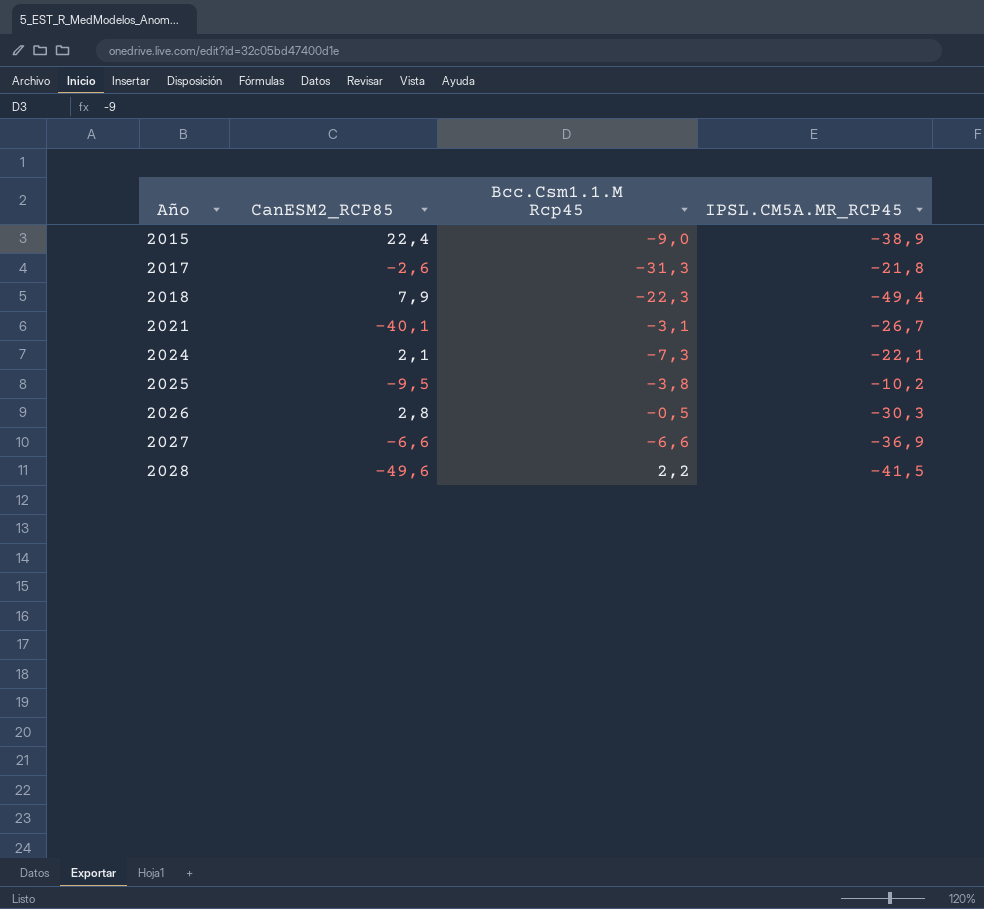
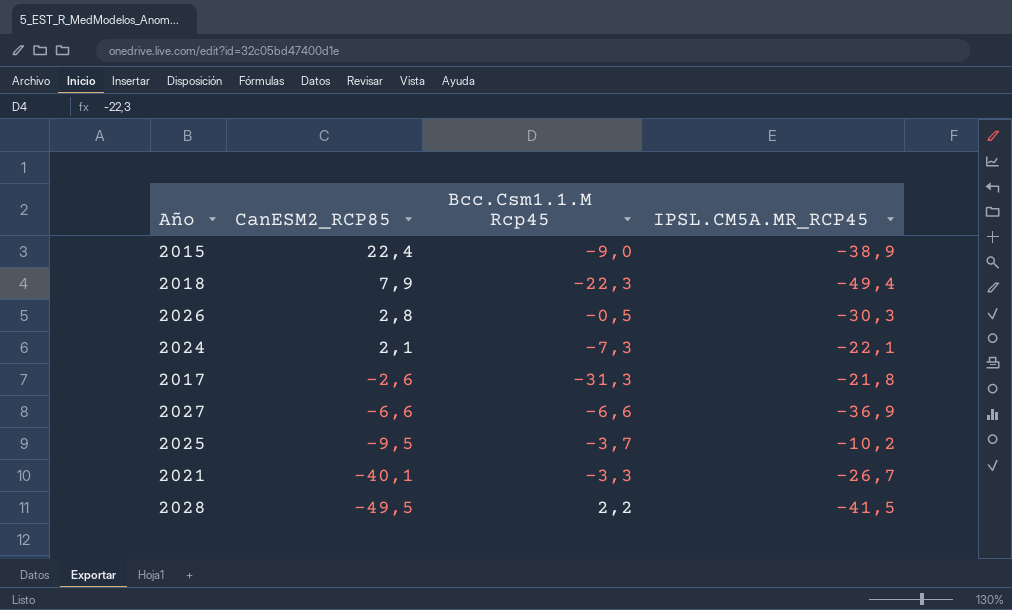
row order: Año ascending -> CanESM2_RCP85 descending
2025 | Bcc.Csm1.1.M Rcp45: -3,8 -> -3,7
2021 | Bcc.Csm1.1.M Rcp45: -3,1 -> -3,3
2028 | CanESM2_RCP85: -49,6 -> -49,5

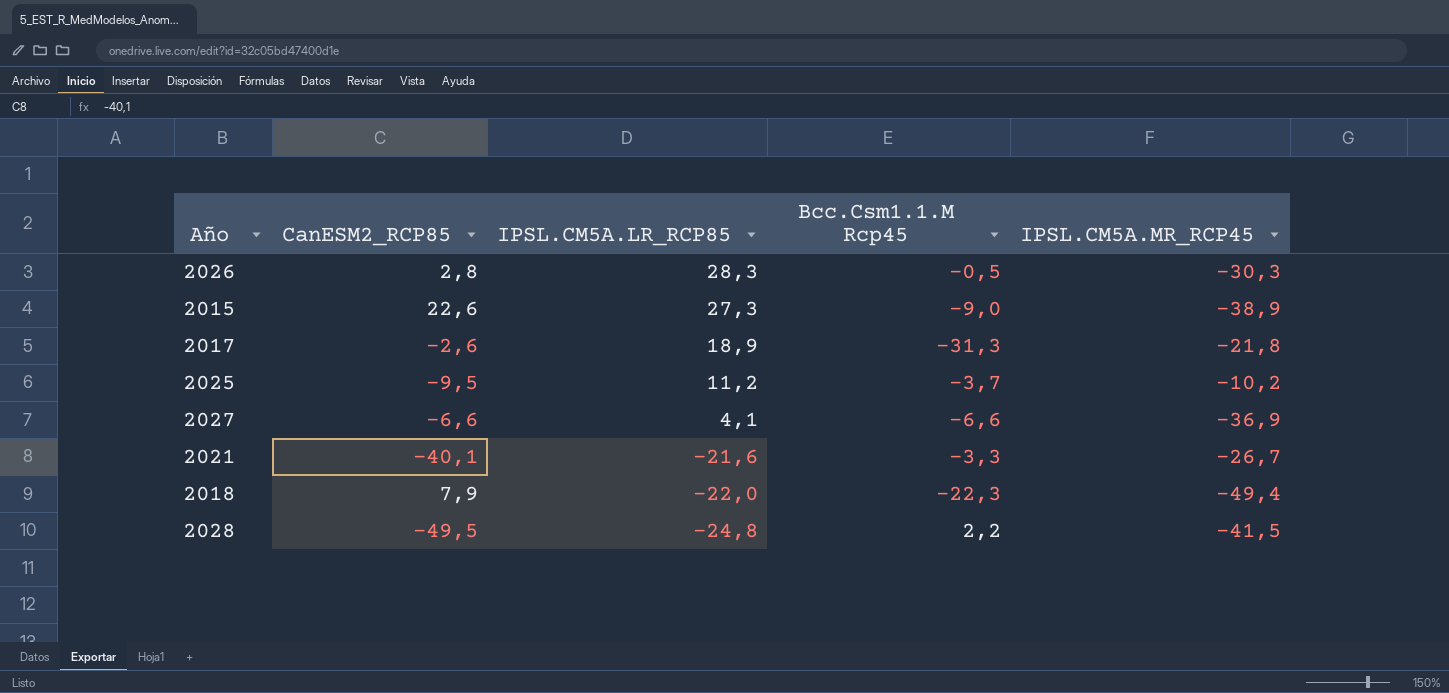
row order: CanESM2_RCP85 descending -> IPSL.CM5A.LR_RCP85 descending
column IPSL.CM5A.LR_RCP85 | position: none -> 3
row 2024: 2,1 | -7,3 | -22,1 -> none
2015 | CanESM2_RCP85: 22,4 -> 22,6

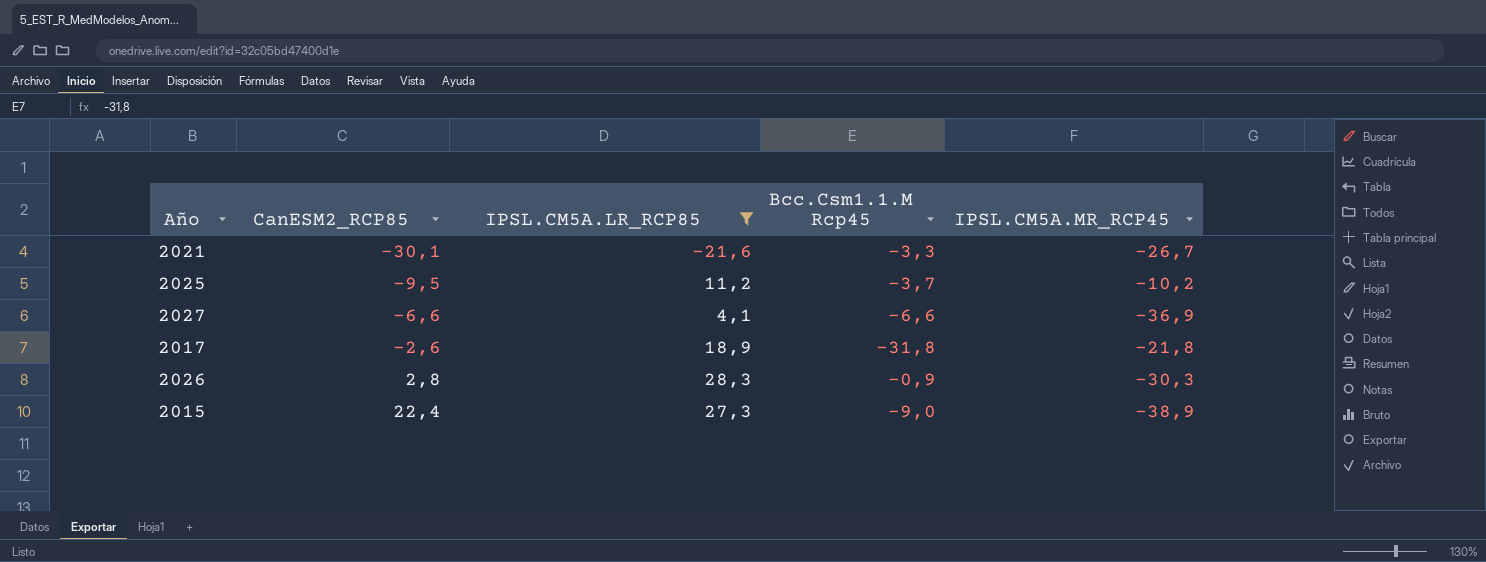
filter: none -> IPSL.CM5A.LR_RCP85 >= -21,6
row order: IPSL.CM5A.LR_RCP85 descending -> CanESM2_RCP85 ascending
2021 | CanESM2_RCP85: -40,1 -> -30,1
2017 | Bcc.Csm1.1.M Rcp45: -31,3 -> -31,8
2026 | Bcc.Csm1.1.M Rcp45: -0,5 -> -0,9
2015 | CanESM2_RCP85: 22,6 -> 22,4

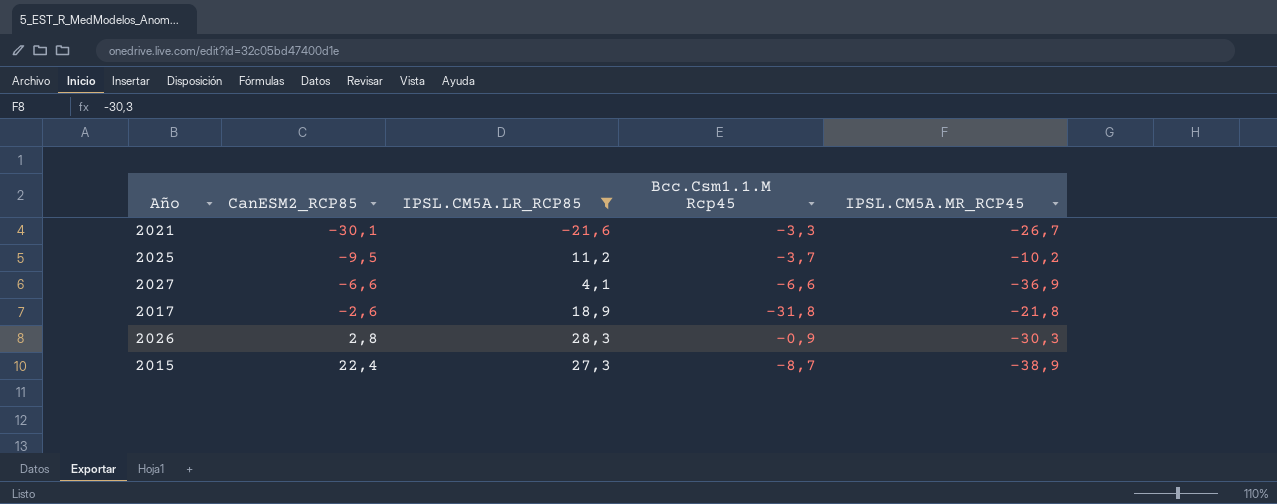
2015 | Bcc.Csm1.1.M Rcp45: -9,0 -> -8,7

